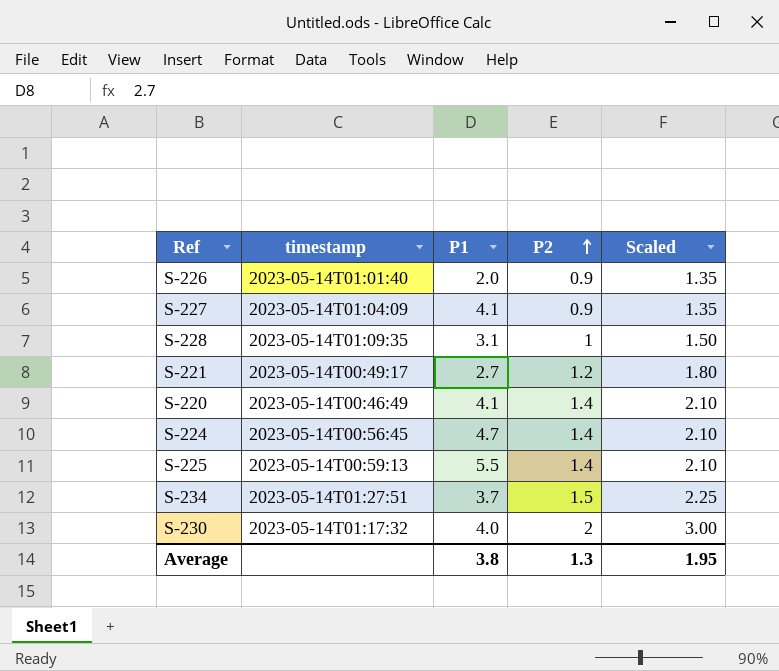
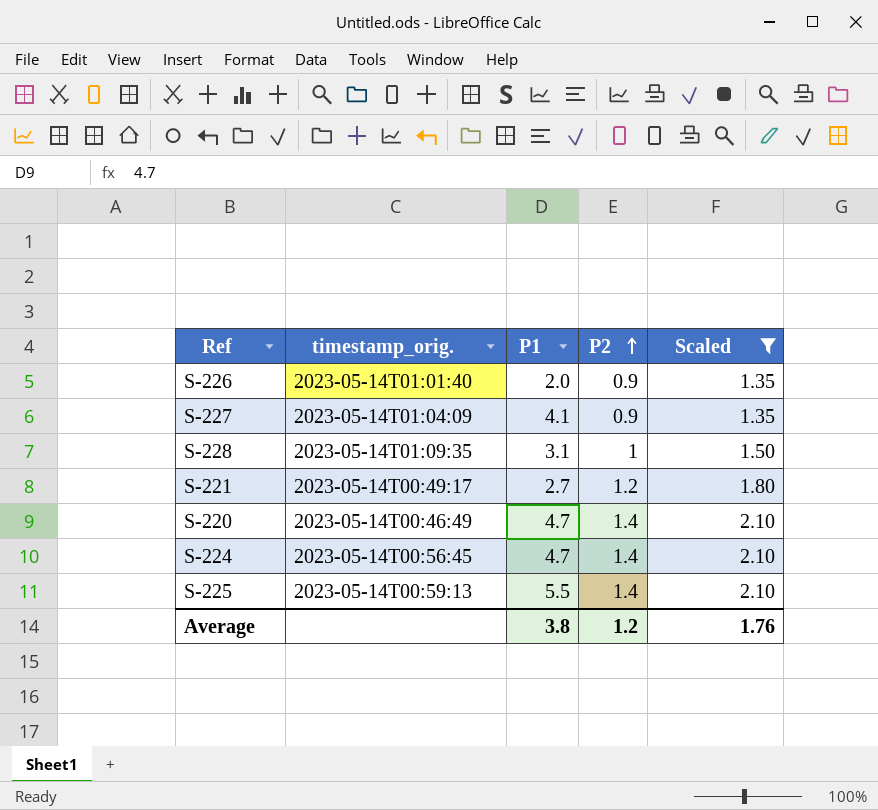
filter: none -> Scaled <= 2.10
column name: timestamp -> timestamp_orig.
S-220 | P1: 4.1 -> 4.7
Average | P2: 1.3 -> 1.2
Average | Scaled: 1.95 -> 1.76

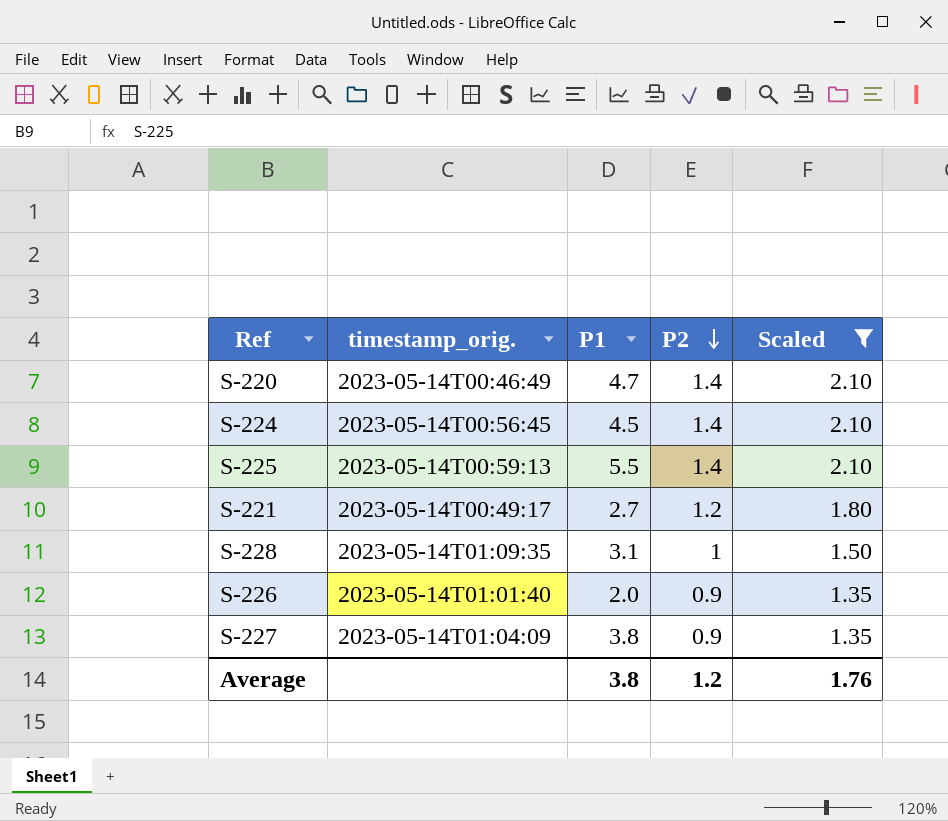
row order: P2 ascending -> P2 descending
S-224 | P1: 4.7 -> 4.5
S-227 | P1: 4.1 -> 3.8

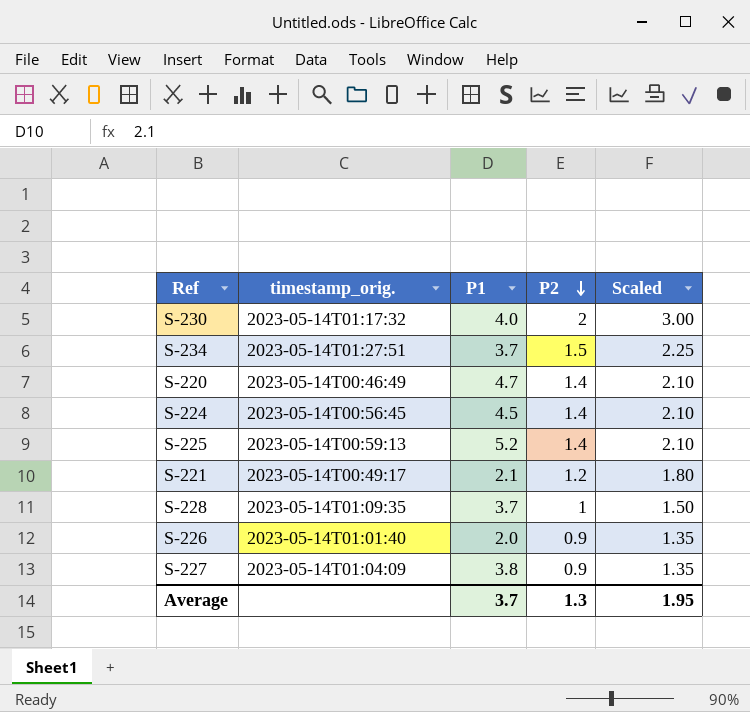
filter: Scaled <= 2.10 -> none
S-225 | P1: 5.5 -> 5.2
S-221 | P1: 2.7 -> 2.1
S-228 | P1: 3.1 -> 3.7
Average | P1: 3.8 -> 3.7
Average | P2: 1.2 -> 1.3
Average | Scaled: 1.76 -> 1.95

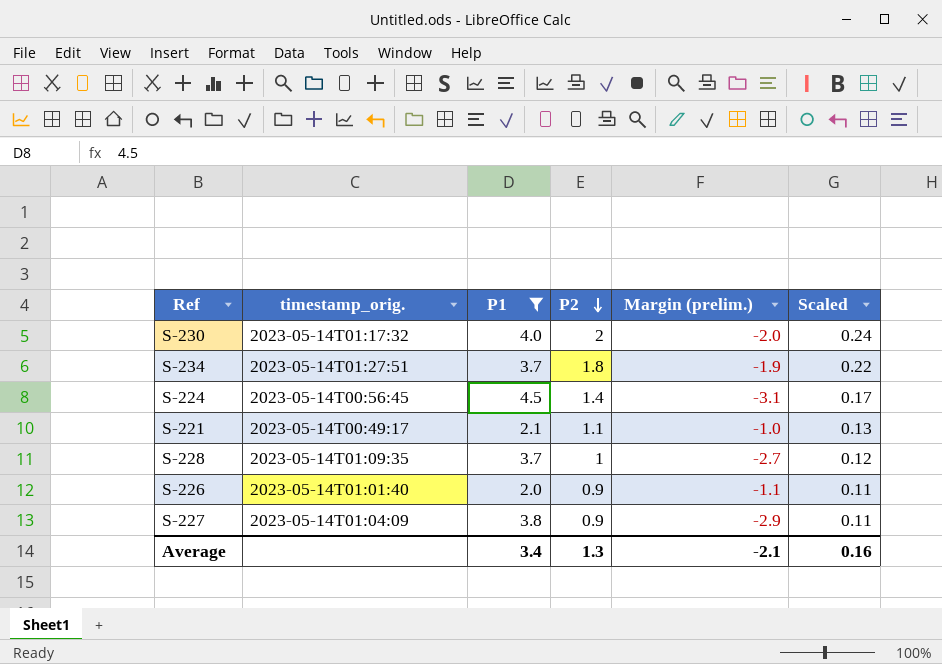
filter: none -> P1 <= 4.5
column Margin (prelim.) | formula: none -> [P2] - [P1]
column Scaled | formula: [P2] * 1.5 -> [P2] * 0.12
S-234 | P2: 1.5 -> 1.8
S-221 | P2: 1.2 -> 1.1
Average | P1: 3.7 -> 3.4
Average | Scaled: 1.95 -> 0.16

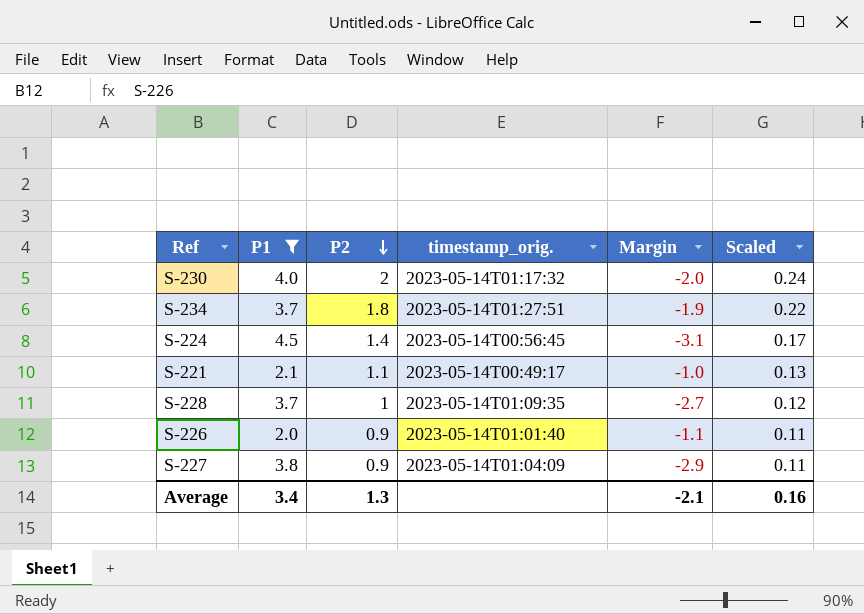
column timestamp_orig. | position: 2 -> 4
column name: Margin (prelim.) -> Margin

